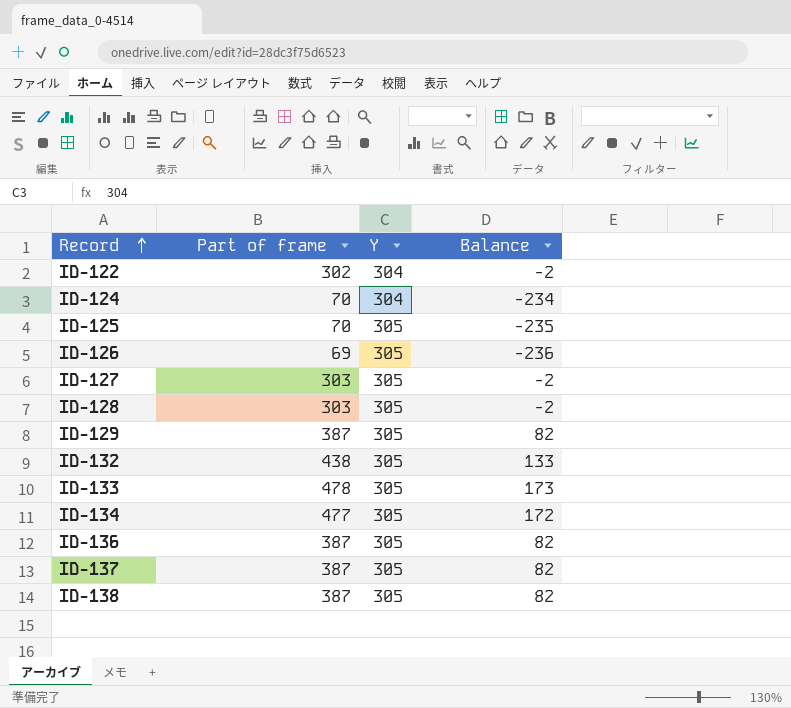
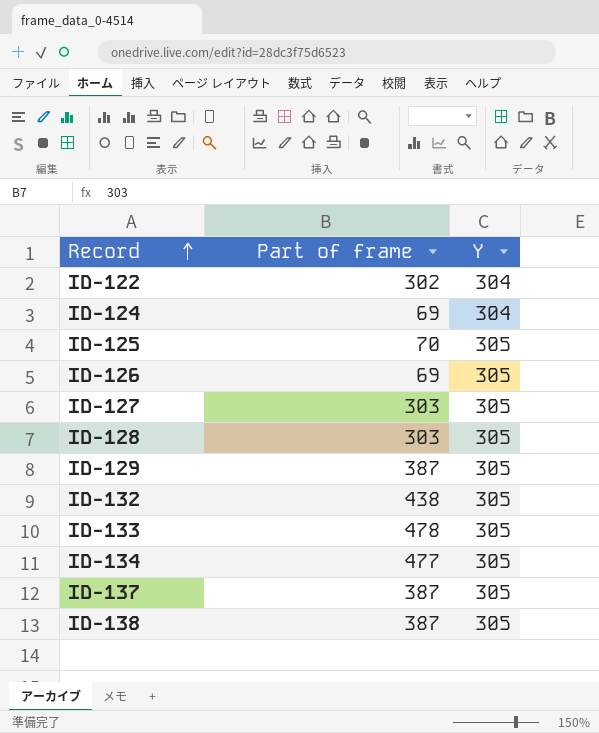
column Balance | formula: [Part of frame] - [Y] -> none
row ID-136: 387 | 305 | 82 -> none
ID-124 | Part of frame: 70 -> 69

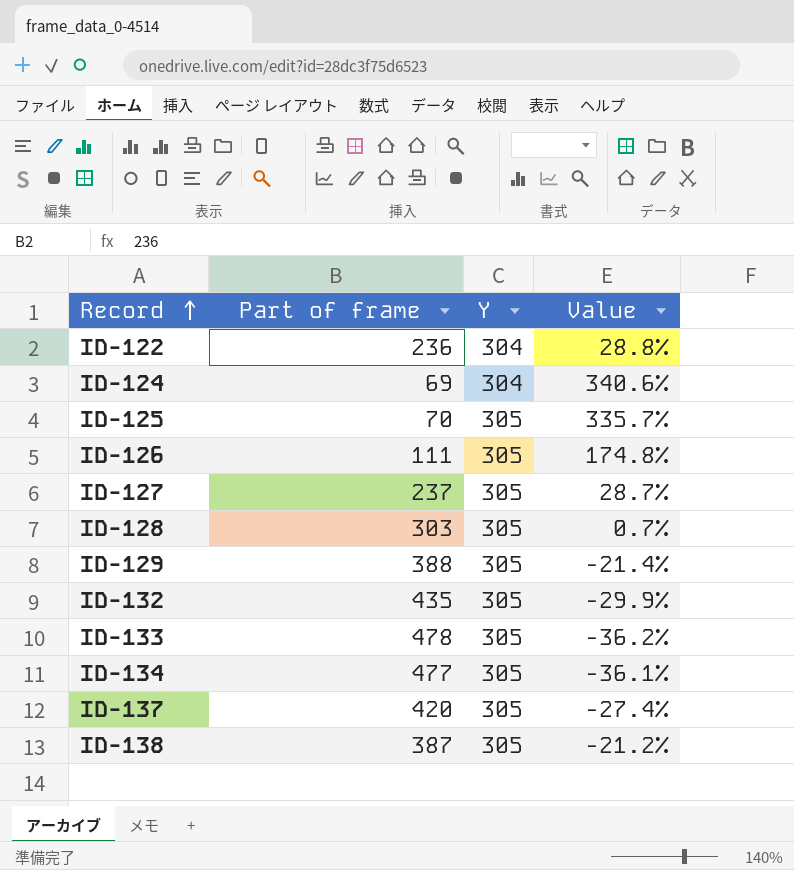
column Value | formula: none -> ([Y] - [Part of frame]) / [Part of frame]
ID-122 | Part of frame: 302 -> 236
ID-126 | Part of frame: 69 -> 111
ID-127 | Part of frame: 303 -> 237
ID-129 | Part of frame: 387 -> 388
ID-132 | Part of frame: 438 -> 435
ID-137 | Part of frame: 387 -> 420

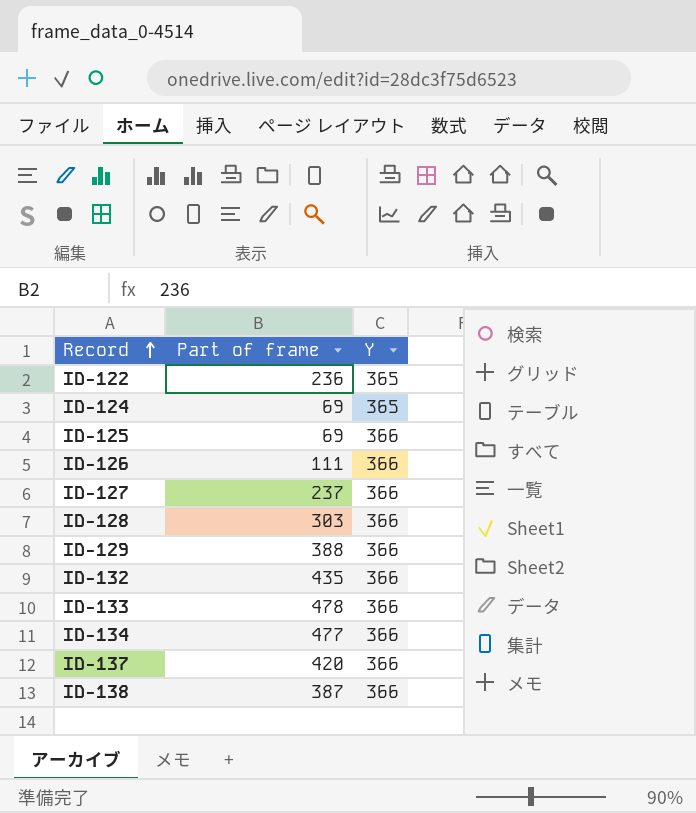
column Value | formula: ([Y] - [Part of frame]) / [Part of frame] -> none
ID-122 | Y: 304 -> 365
ID-124 | Y: 304 -> 365
ID-125 | Part of frame: 70 -> 69
ID-125 | Y: 305 -> 366
ID-126 | Y: 305 -> 366
ID-127 | Y: 305 -> 366
ID-128 | Y: 305 -> 366
ID-129 | Y: 305 -> 366
ID-132 | Y: 305 -> 366
ID-133 | Y: 305 -> 366
ID-134 | Y: 305 -> 366
ID-137 | Y: 305 -> 366
ID-138 | Y: 305 -> 366

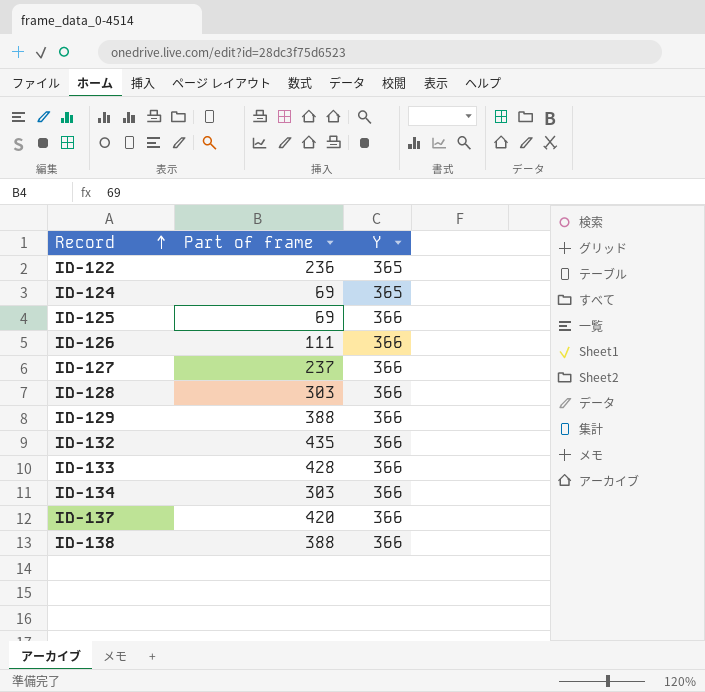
ID-133 | Part of frame: 478 -> 428
ID-134 | Part of frame: 477 -> 303
ID-138 | Part of frame: 387 -> 388

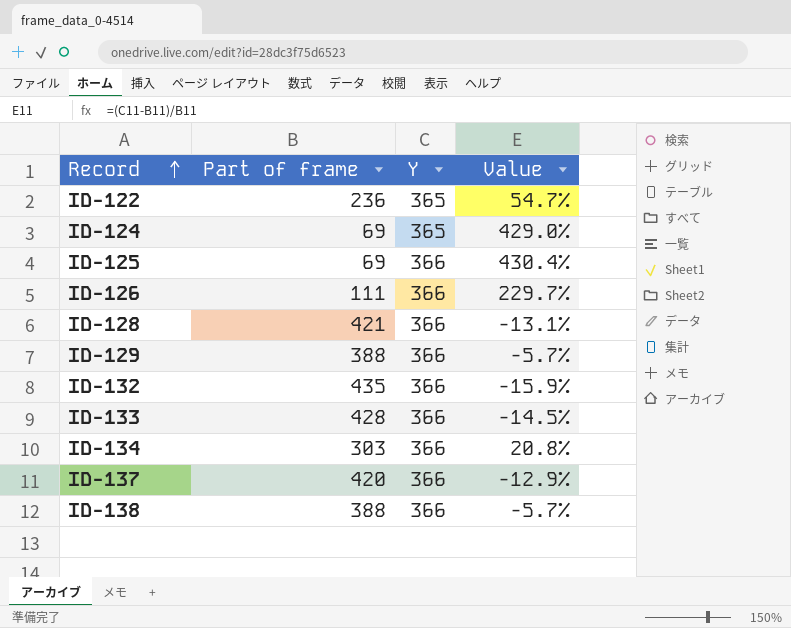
column Value | formula: none -> ([Y] - [Part of frame]) / [Part of frame]
row ID-127: 237 | 366 -> none
ID-128 | Part of frame: 303 -> 421

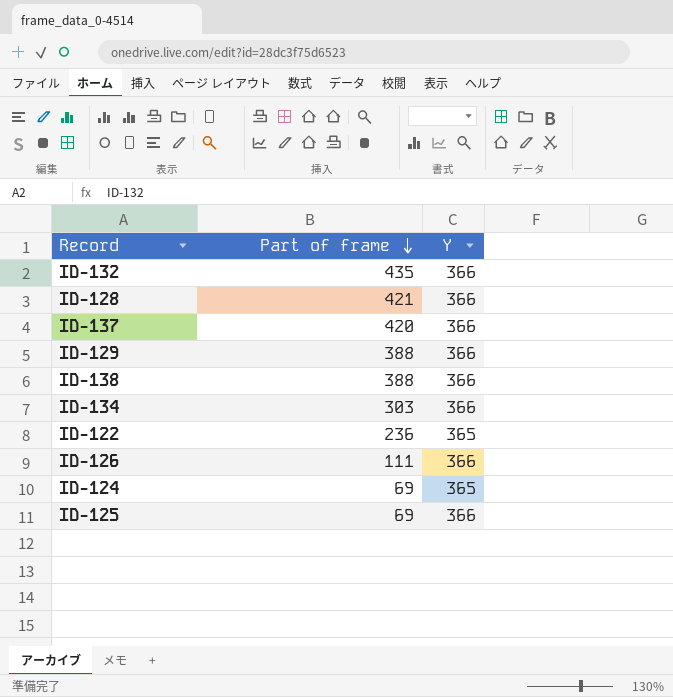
row order: Record ascending -> Part of frame descending
column Value | formula: ([Y] - [Part of frame]) / [Part of frame] -> none
row ID-133: 428 | 366 | -14.5% -> none

